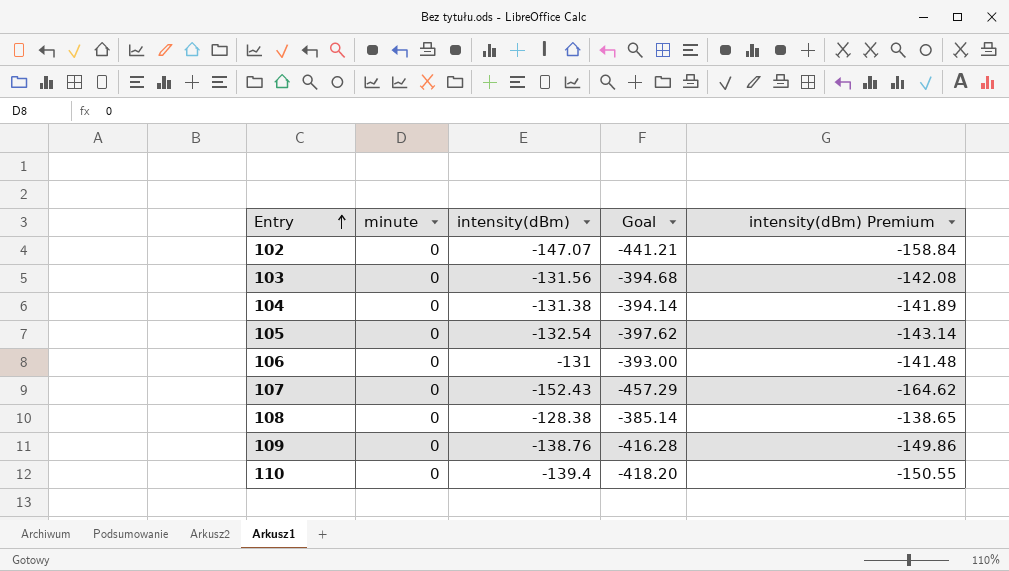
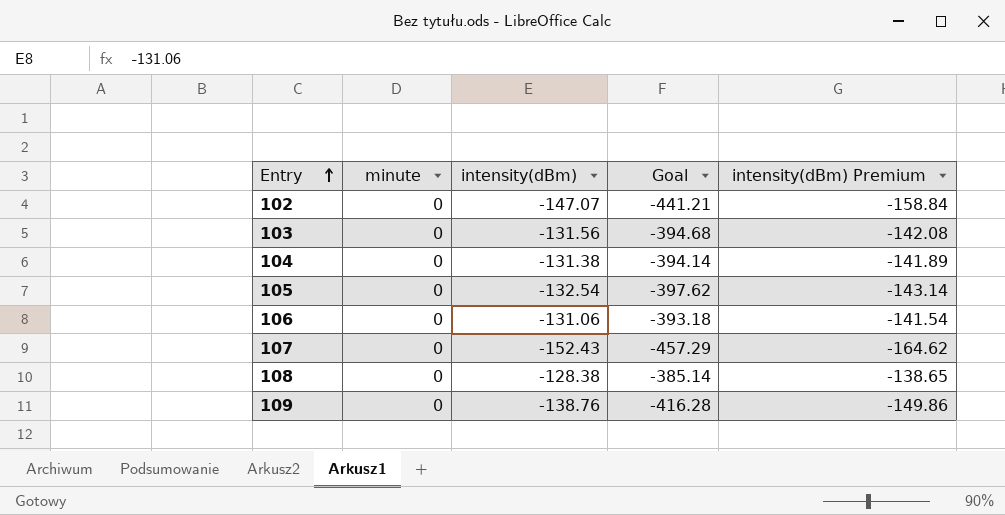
row 110: 0 | -139.4 | -418.20 | -150.55 -> none
106 | intensity(dBm): -131 -> -131.06
106 | Goal: -393.00 -> -393.18
106 | intensity(dBm) Premium: -141.48 -> -141.54

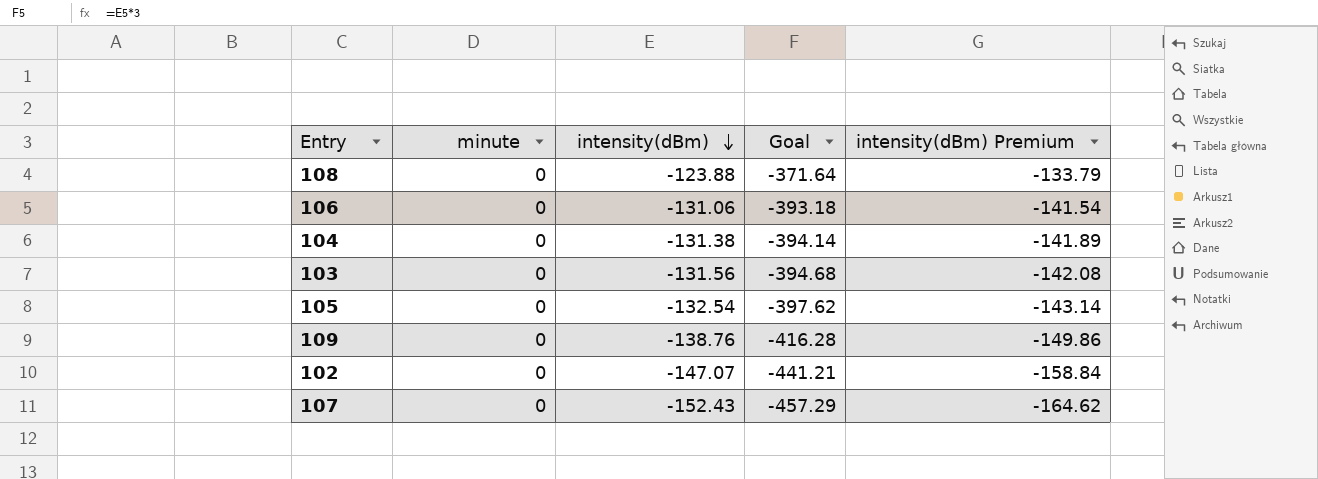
row order: Entry ascending -> intensity(dBm) descending
108 | intensity(dBm): -128.38 -> -123.88
108 | Goal: -385.14 -> -371.64
108 | intensity(dBm) Premium: -138.65 -> -133.79

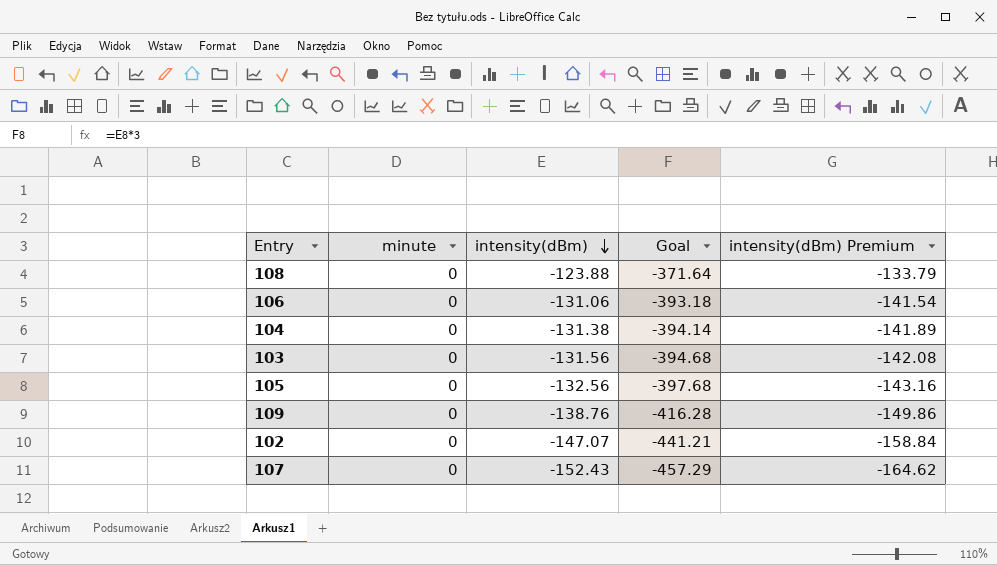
105 | intensity(dBm): -132.54 -> -132.56
105 | Goal: -397.62 -> -397.68
105 | intensity(dBm) Premium: -143.14 -> -143.16

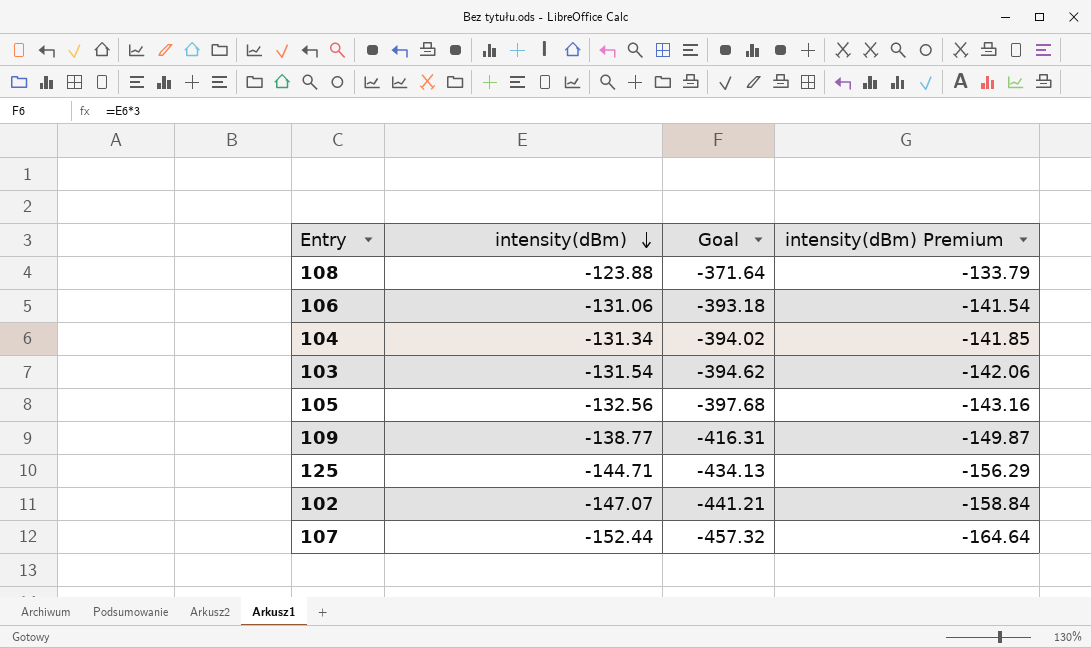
column minute | position: 2 -> none
104 | intensity(dBm): -131.38 -> -131.34
104 | Goal: -394.14 -> -394.02
104 | intensity(dBm) Premium: -141.89 -> -141.85
103 | intensity(dBm): -131.56 -> -131.54
103 | Goal: -394.68 -> -394.62
103 | intensity(dBm) Premium: -142.08 -> -142.06
109 | intensity(dBm): -138.76 -> -138.77
109 | Goal: -416.28 -> -416.31
109 | intensity(dBm) Premium: -149.86 -> -149.87
row 125: none -> -144.71 | -434.13 | -156.29
107 | intensity(dBm): -152.43 -> -152.44
107 | Goal: -457.29 -> -457.32
107 | intensity(dBm) Premium: -164.62 -> -164.64

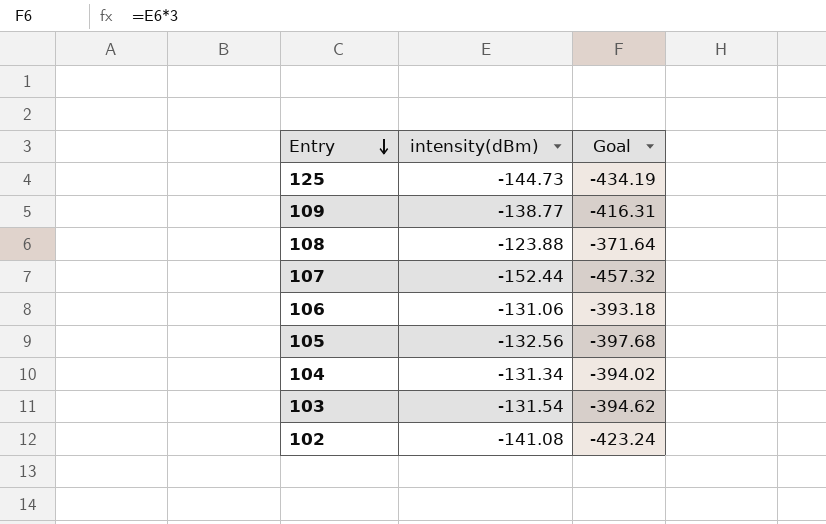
row order: intensity(dBm) descending -> Entry descending
column intensity(dBm) Premium | formula: [intensity(dBm)] * 1.08 -> none
125 | intensity(dBm): -144.71 -> -144.73
125 | Goal: -434.13 -> -434.19
102 | intensity(dBm): -147.07 -> -141.08
102 | Goal: -441.21 -> -423.24

